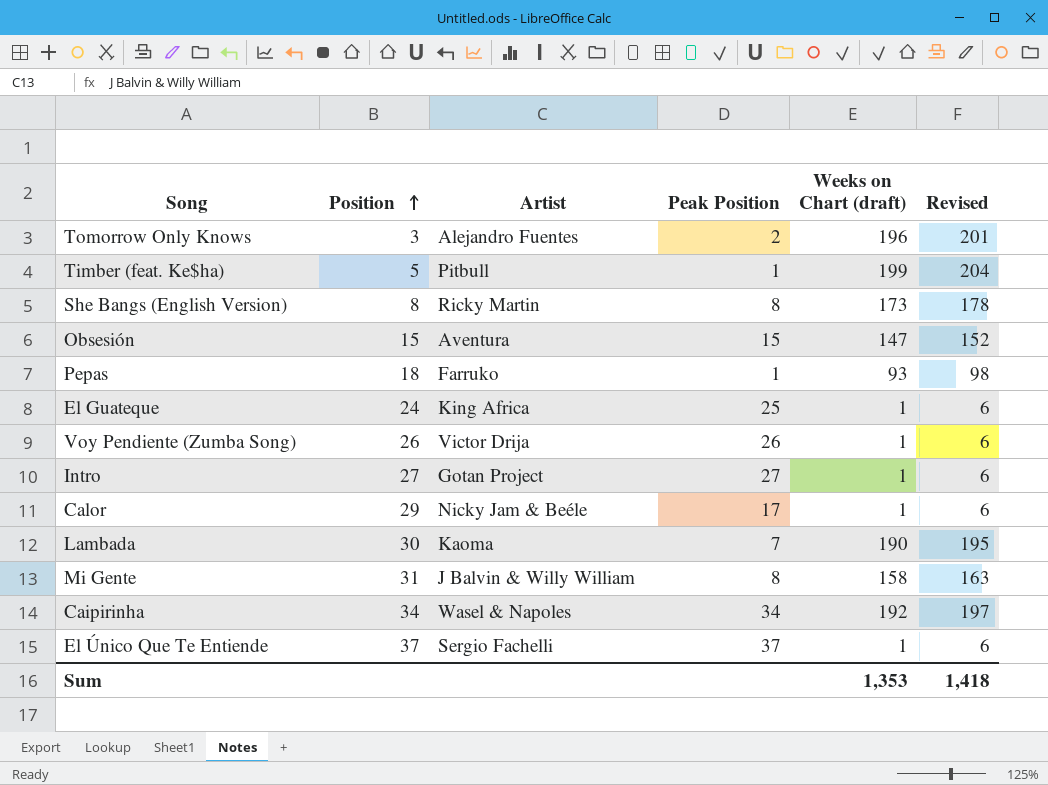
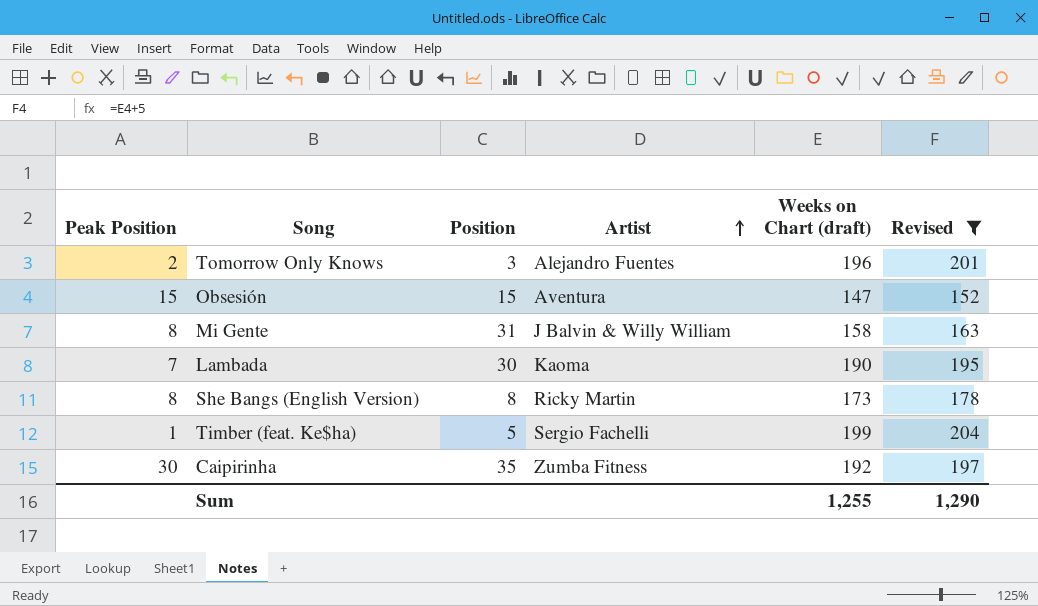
filter: none -> Revised >= 152
row order: Position ascending -> Artist ascending
column Peak Position | position: 4 -> 1
Timber (feat. Ke$ha) | Artist: Pitbull -> Sergio Fachelli
Caipirinha | Peak Position: 34 -> 30
Caipirinha | Position: 34 -> 35
Caipirinha | Artist: Wasel & Napoles -> Zumba Fitness
Sum | Weeks on Chart (draft): 1,353 -> 1,255
Sum | Revised: 1,418 -> 1,290

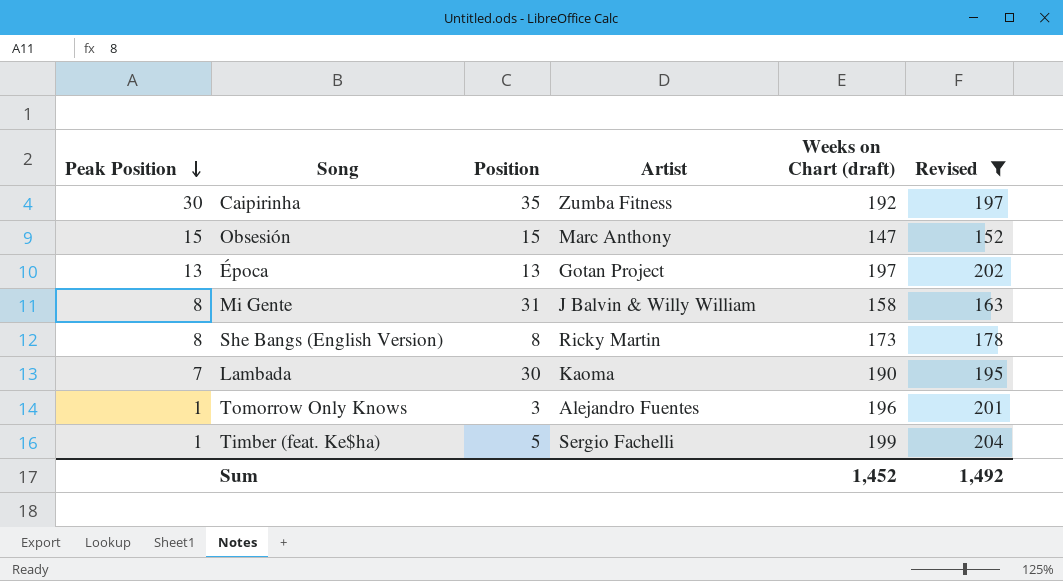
row order: Artist ascending -> Peak Position descending
Obsesión | Artist: Aventura -> Marc Anthony
row Época: none -> 13 | 13 | Gotan Project | 197 | 202
Tomorrow Only Knows | Peak Position: 2 -> 1
Sum | Weeks on Chart (draft): 1,255 -> 1,452
Sum | Revised: 1,290 -> 1,492

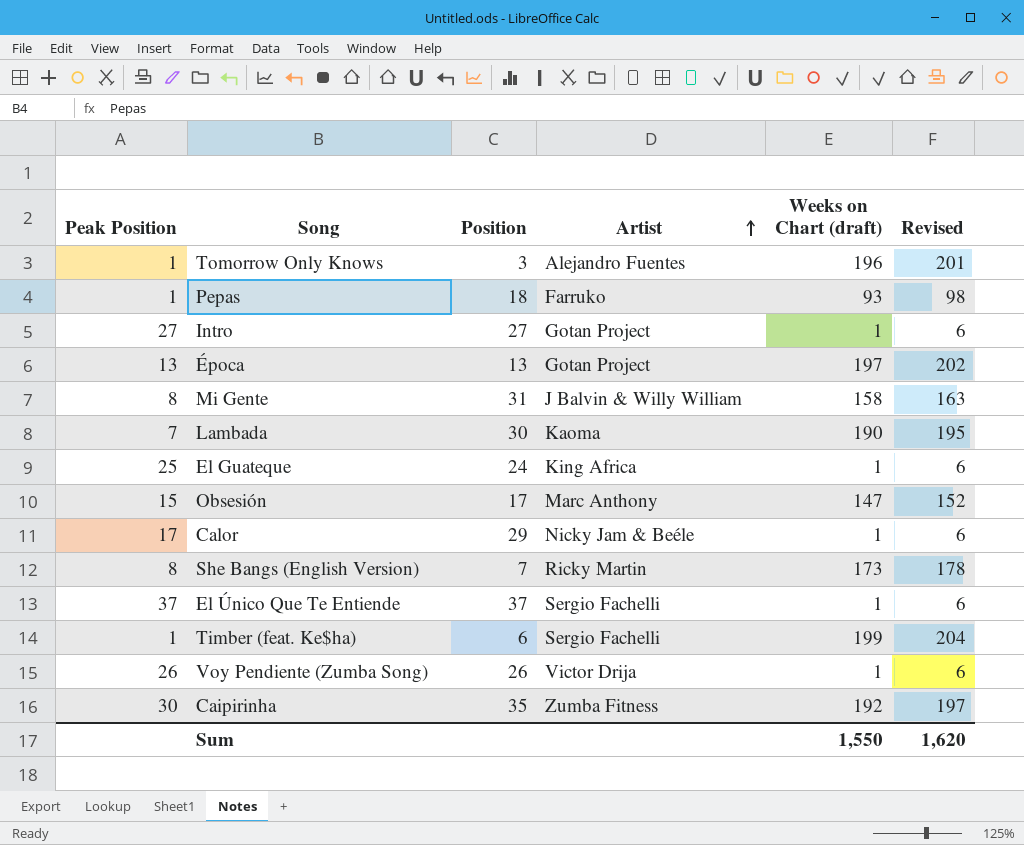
filter: Revised >= 152 -> none
row order: Peak Position descending -> Artist ascending
Obsesión | Position: 15 -> 17
She Bangs (English Version) | Position: 8 -> 7
Timber (feat. Ke$ha) | Position: 5 -> 6
Sum | Weeks on Chart (draft): 1,452 -> 1,550
Sum | Revised: 1,492 -> 1,620

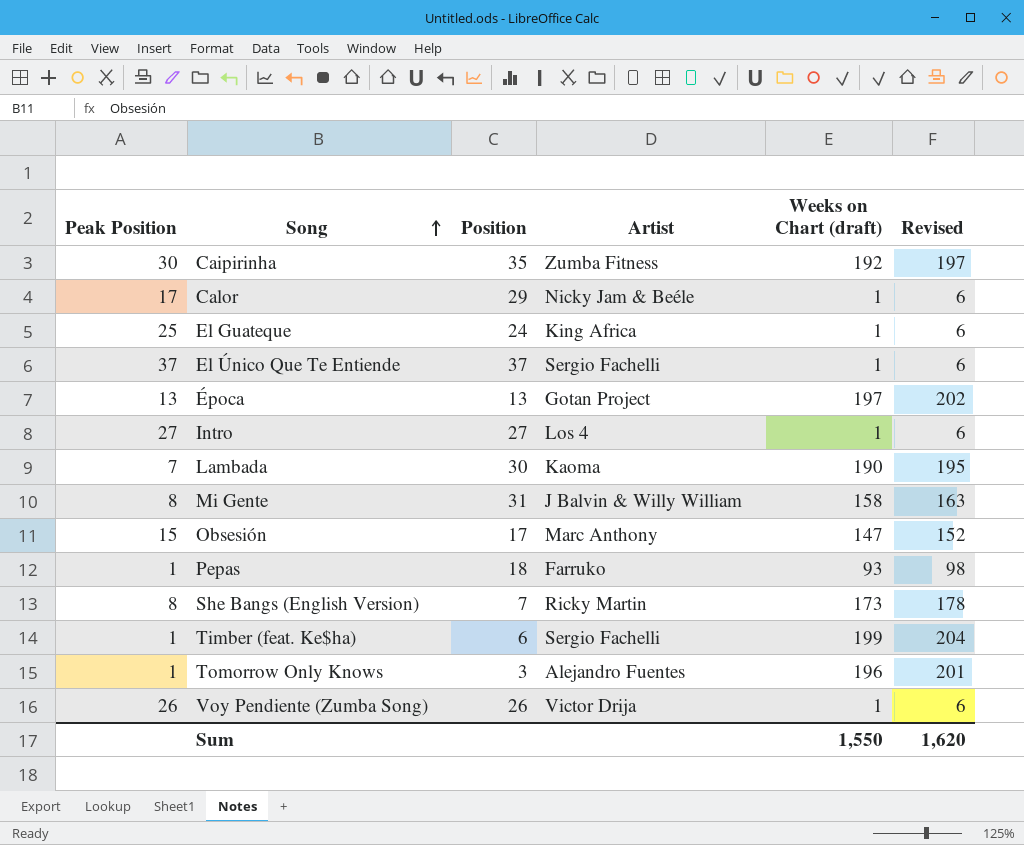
row order: Artist ascending -> Song ascending
Intro | Artist: Gotan Project -> Los 4

